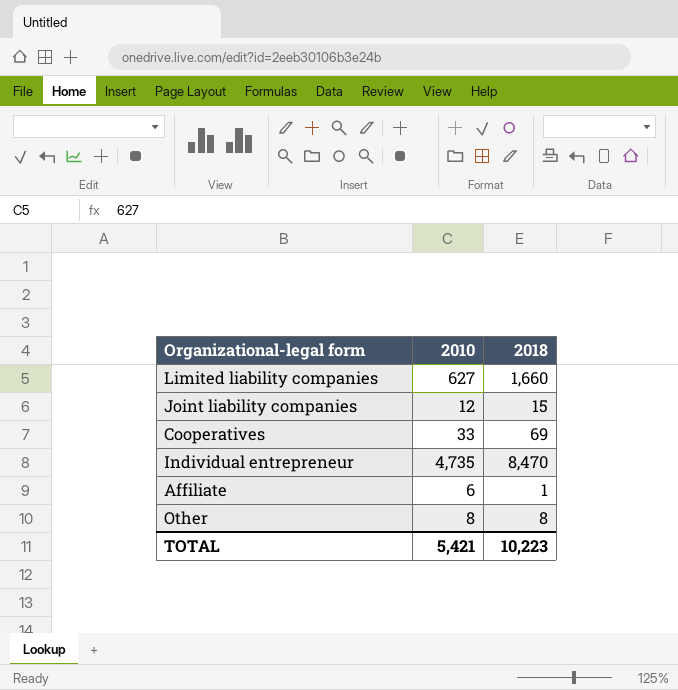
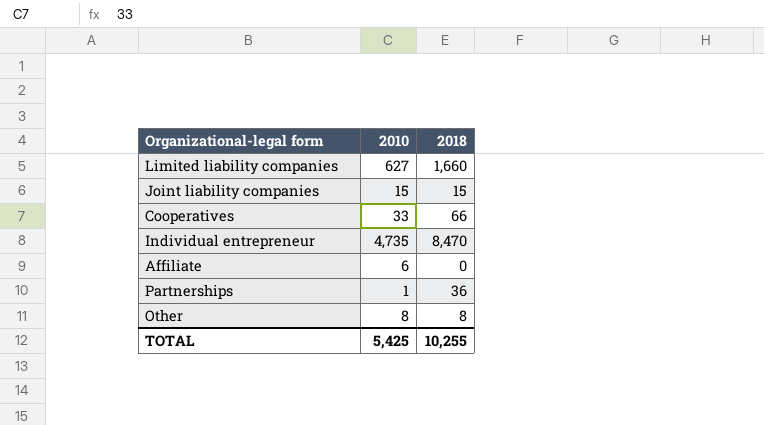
Joint liability companies | 2010: 12 -> 15
Cooperatives | 2018: 69 -> 66
Affiliate | 2018: 1 -> 0
row Partnerships: none -> 1 | 36
TOTAL | 2010: 5,421 -> 5,425
TOTAL | 2018: 10,223 -> 10,255

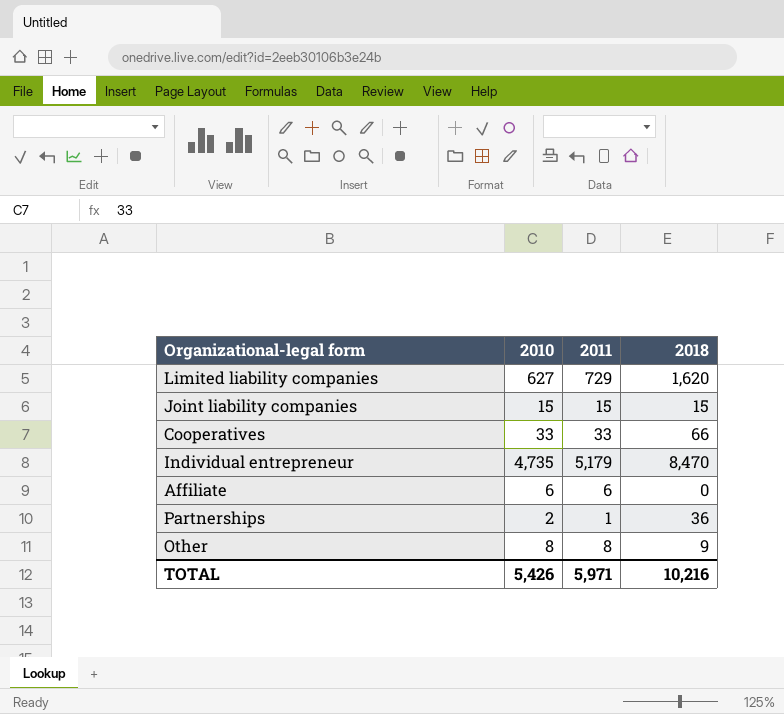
column 2011 | position: none -> 3
Limited liability companies | 2018: 1,660 -> 1,620
Partnerships | 2010: 1 -> 2
Other | 2018: 8 -> 9
TOTAL | 2010: 5,425 -> 5,426
TOTAL | 2018: 10,255 -> 10,216

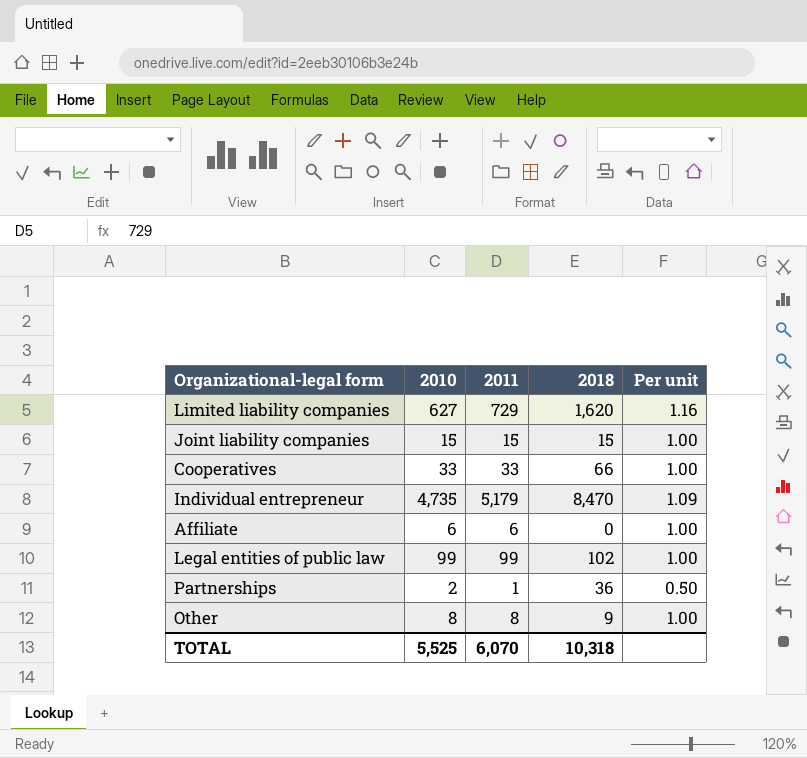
column Per unit | formula: none -> [2011] / [2010]
row Legal entities of public law: none -> 99 | 99 | 102 | 1.00
TOTAL | 2010: 5,426 -> 5,525
TOTAL | 2011: 5,971 -> 6,070
TOTAL | 2018: 10,216 -> 10,318

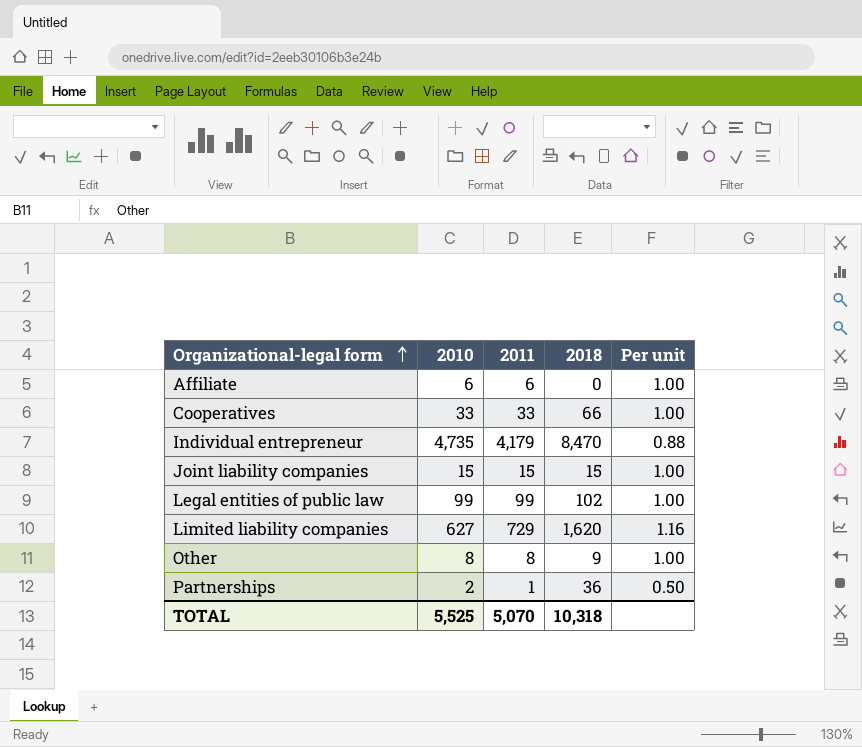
row order: none -> Organizational-legal form ascending
Individual entrepreneur | 2011: 5,179 -> 4,179
Individual entrepreneur | Per unit: 1.09 -> 0.88
TOTAL | 2011: 6,070 -> 5,070

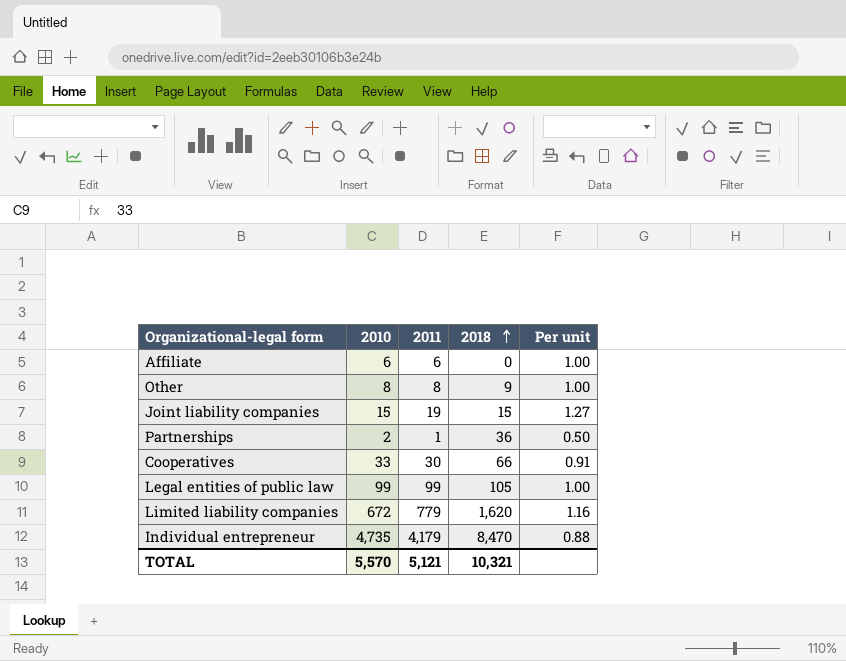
row order: Organizational-legal form ascending -> 2018 ascending
Joint liability companies | 2011: 15 -> 19
Joint liability companies | Per unit: 1.00 -> 1.27
Cooperatives | 2011: 33 -> 30
Cooperatives | Per unit: 1.00 -> 0.91
Legal entities of public law | 2018: 102 -> 105
Limited liability companies | 2010: 627 -> 672
Limited liability companies | 2011: 729 -> 779
TOTAL | 2010: 5,525 -> 5,570
TOTAL | 2011: 5,070 -> 5,121
TOTAL | 2018: 10,318 -> 10,321

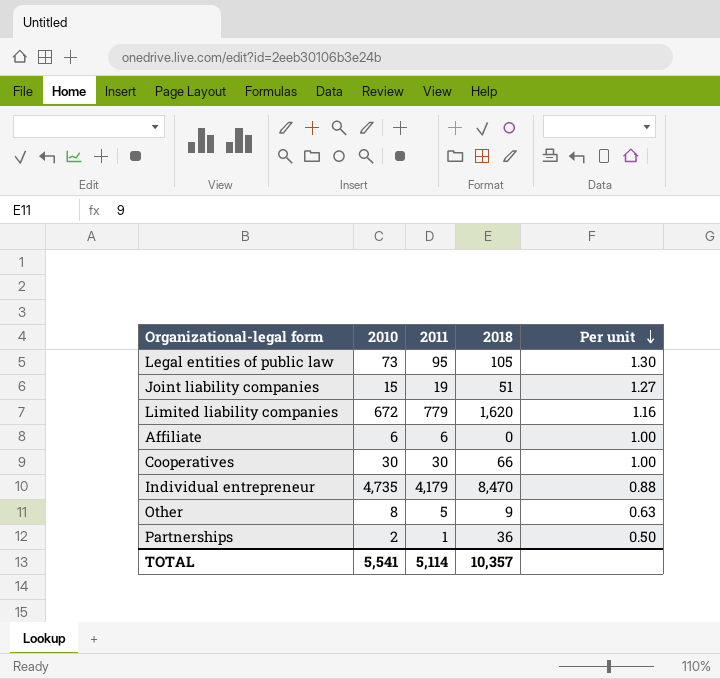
row order: 2018 ascending -> Per unit descending
Legal entities of public law | 2010: 99 -> 73
Legal entities of public law | 2011: 99 -> 95
Legal entities of public law | Per unit: 1.00 -> 1.30
Joint liability companies | 2018: 15 -> 51
Cooperatives | 2010: 33 -> 30
Cooperatives | Per unit: 0.91 -> 1.00
Other | 2011: 8 -> 5
Other | Per unit: 1.00 -> 0.63
TOTAL | 2010: 5,570 -> 5,541
TOTAL | 2011: 5,121 -> 5,114
TOTAL | 2018: 10,321 -> 10,357

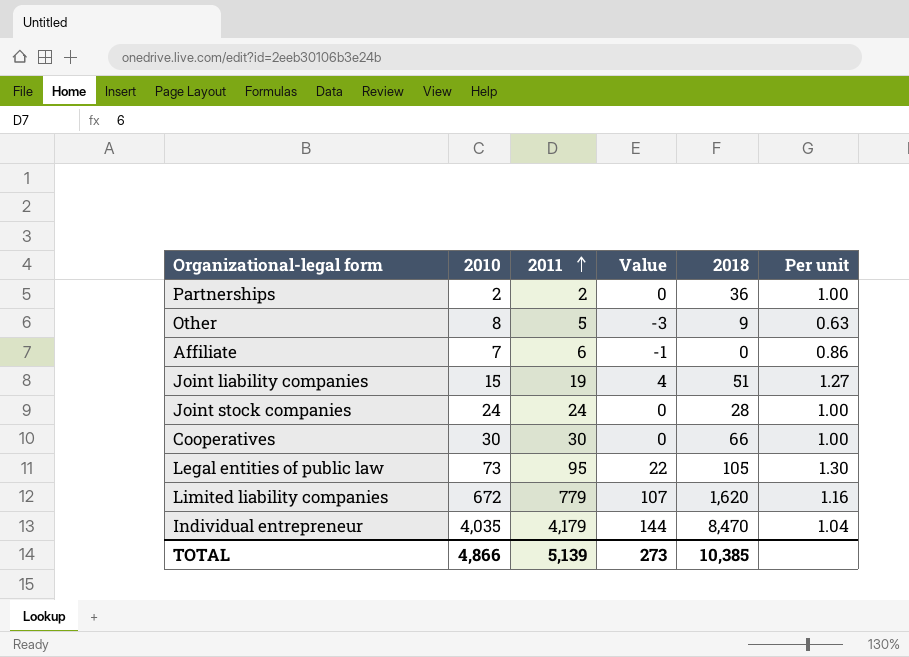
row order: Per unit descending -> 2011 ascending
column Value | formula: none -> [2011] - [2010]
Partnerships | 2011: 1 -> 2
Partnerships | Per unit: 0.50 -> 1.00
Affiliate | 2010: 6 -> 7
Affiliate | Per unit: 1.00 -> 0.86
row Joint stock companies: none -> 24 | 24 | 0 | 28 | 1.00
Individual entrepreneur | 2010: 4,735 -> 4,035
Individual entrepreneur | Per unit: 0.88 -> 1.04
TOTAL | 2010: 5,541 -> 4,866
TOTAL | 2011: 5,114 -> 5,139
TOTAL | 2018: 10,357 -> 10,385

